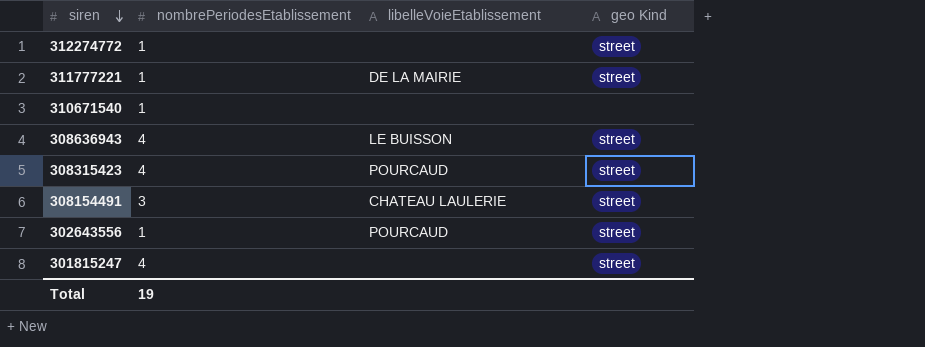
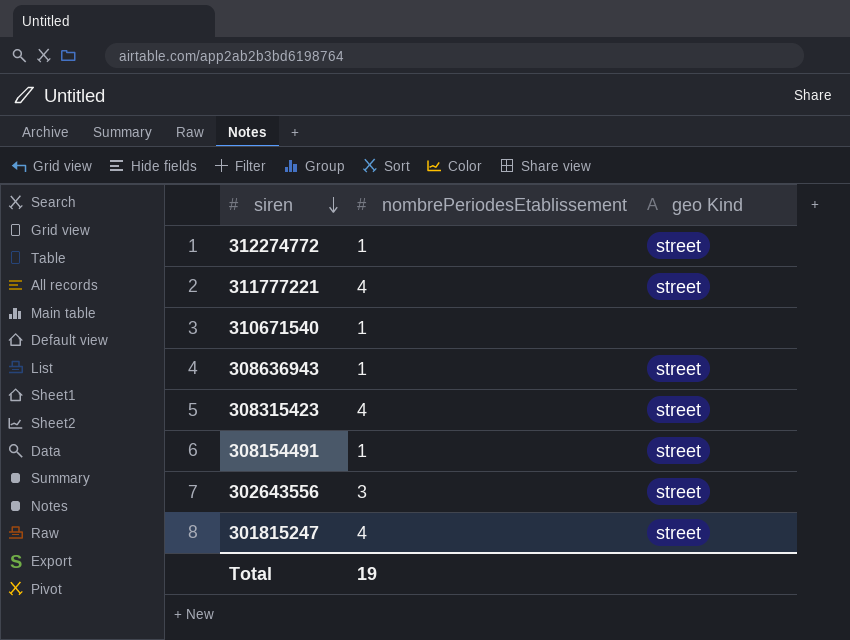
column libelleVoieEtablissement | position: 3 -> none
311777221 | nombrePeriodesEtablissement: 1 -> 4
308636943 | nombrePeriodesEtablissement: 4 -> 1
308154491 | nombrePeriodesEtablissement: 3 -> 1
302643556 | nombrePeriodesEtablissement: 1 -> 3

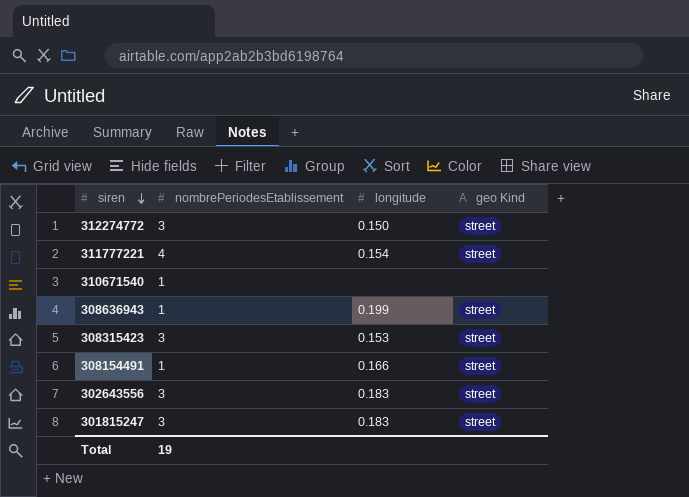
column longitude | position: none -> 3
312274772 | nombrePeriodesEtablissement: 1 -> 3
308315423 | nombrePeriodesEtablissement: 4 -> 3
301815247 | nombrePeriodesEtablissement: 4 -> 3

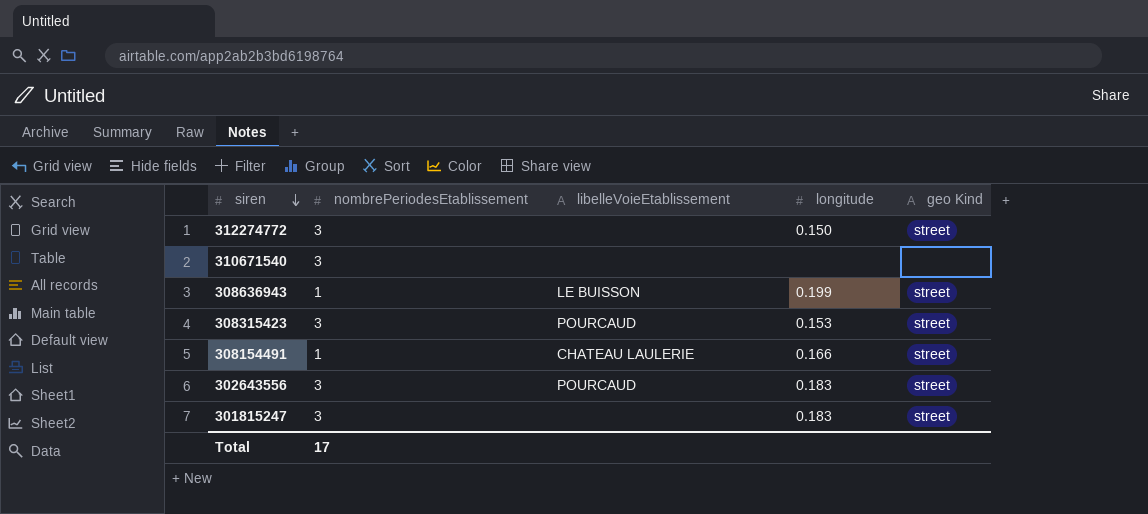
column libelleVoieEtablissement | position: none -> 3
row 311777221: 4 | 0.154 | street -> none
310671540 | nombrePeriodesEtablissement: 1 -> 3
Total | nombrePeriodesEtablissement: 19 -> 17

